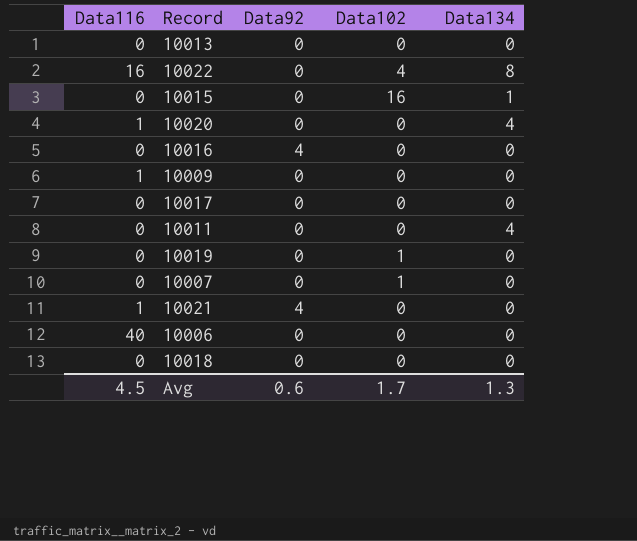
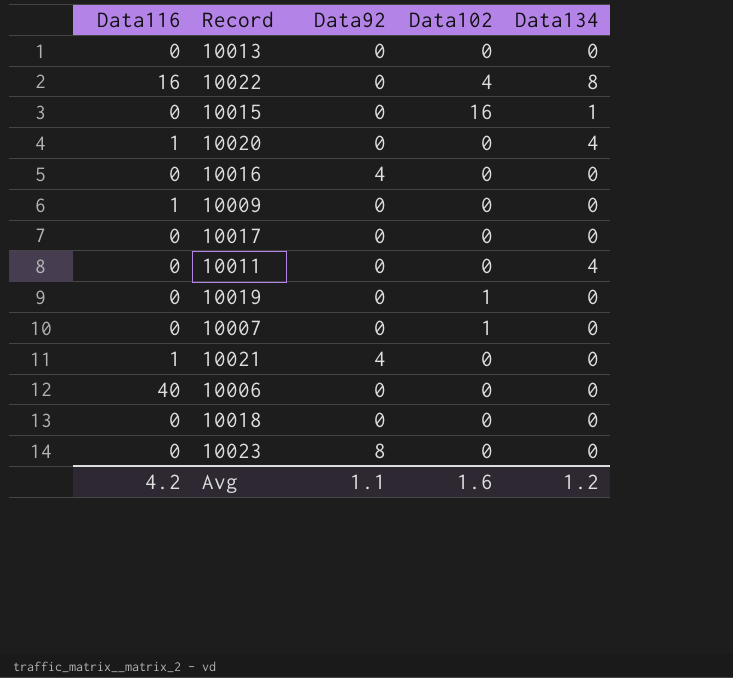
row 10023: none -> 0 | 8 | 0 | 0
Avg | Data116: 4.5 -> 4.2
Avg | Data92: 0.6 -> 1.1
Avg | Data102: 1.7 -> 1.6
Avg | Data134: 1.3 -> 1.2

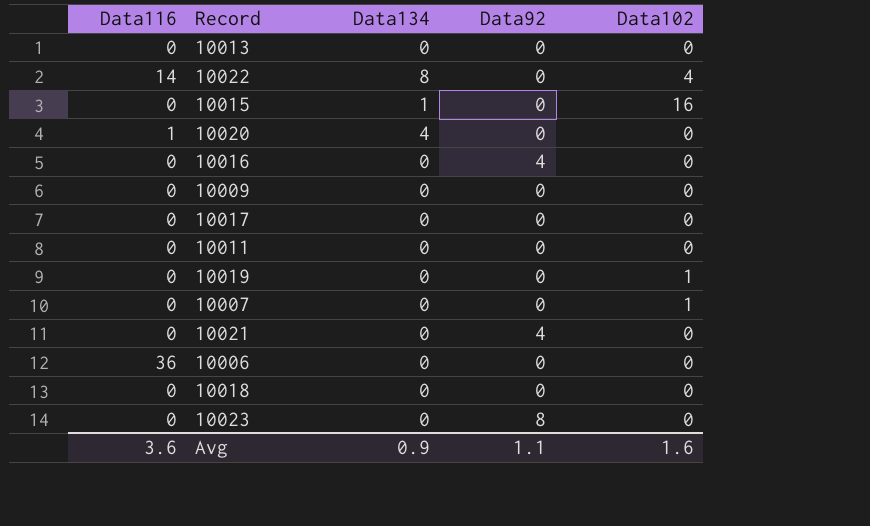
column Data134 | position: 5 -> 3
10022 | Data116: 16 -> 14
10009 | Data116: 1 -> 0
10011 | Data134: 4 -> 0
10021 | Data116: 1 -> 0
10006 | Data116: 40 -> 36
Avg | Data116: 4.2 -> 3.6
Avg | Data134: 1.2 -> 0.9

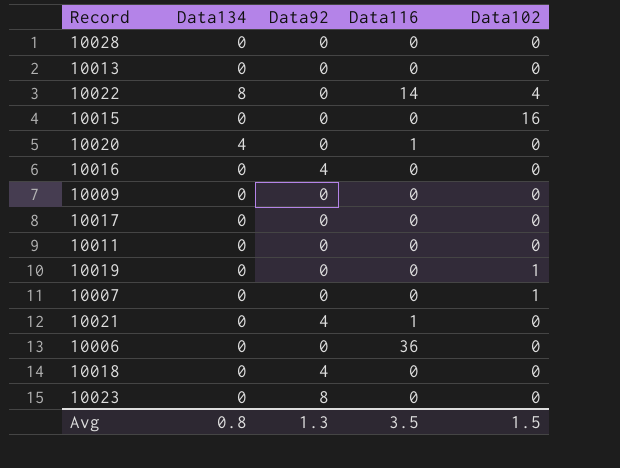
column Data116 | position: 1 -> 4
row 10028: none -> 0 | 0 | 0 | 0
10015 | Data134: 1 -> 0
10021 | Data116: 0 -> 1
10018 | Data92: 0 -> 4
Avg | Data134: 0.9 -> 0.8
Avg | Data92: 1.1 -> 1.3
Avg | Data116: 3.6 -> 3.5
Avg | Data102: 1.6 -> 1.5

